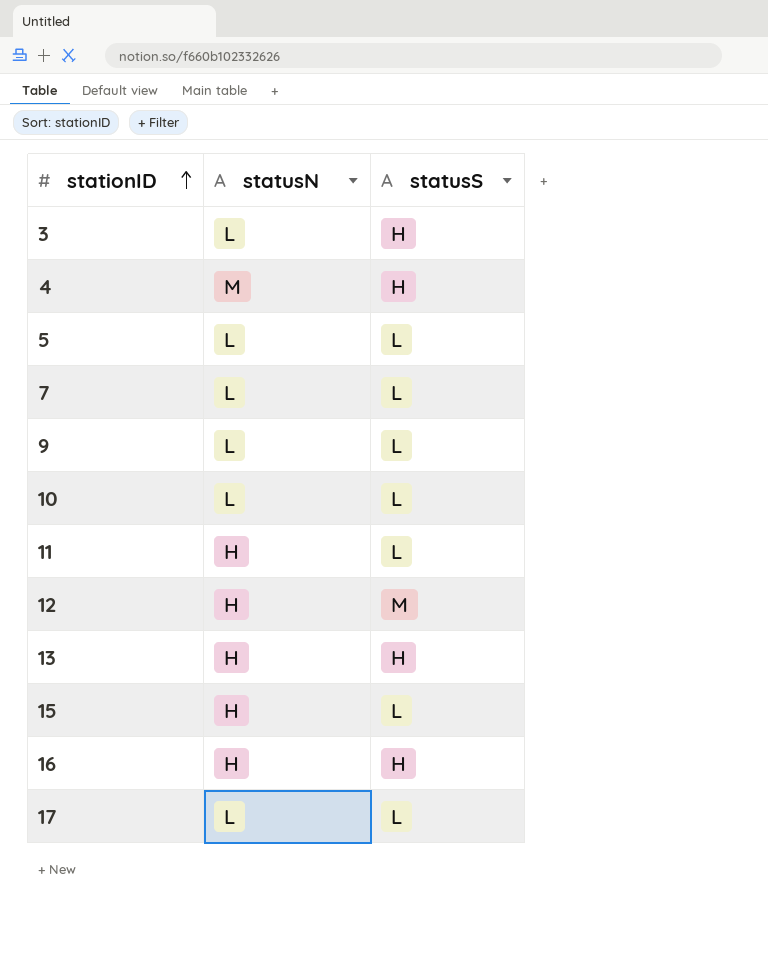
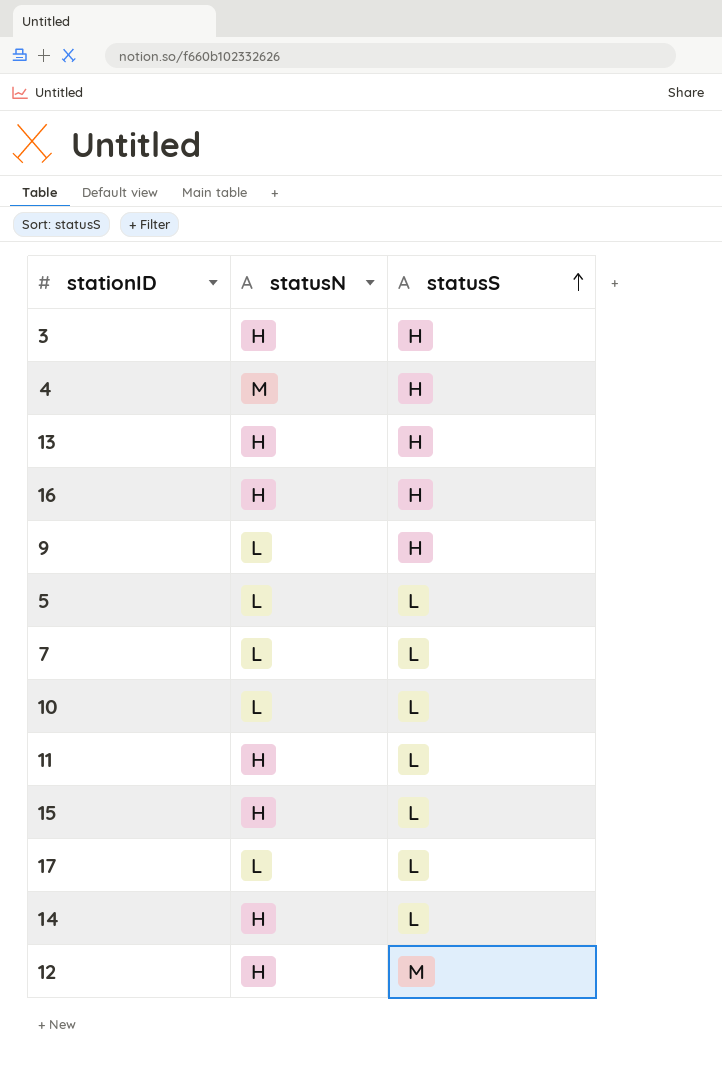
row order: stationID ascending -> statusS ascending
3 | statusN: L -> H
9 | statusS: L -> H
row 14: none -> H | L

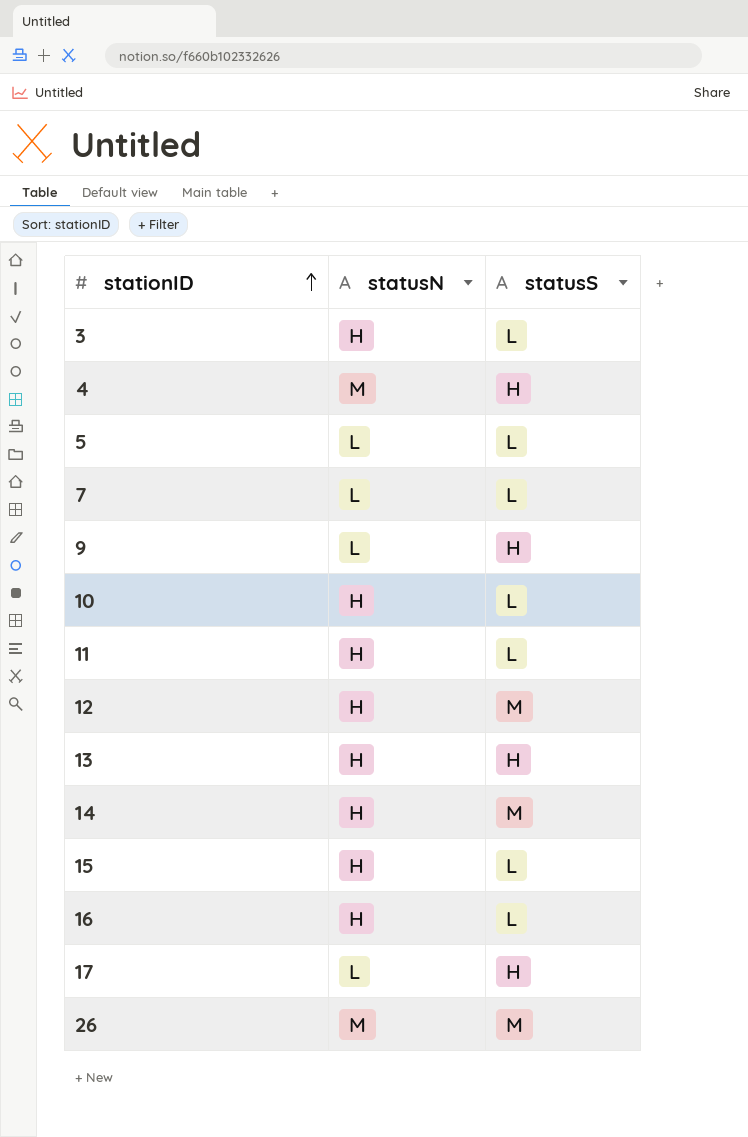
row order: statusS ascending -> stationID ascending
3 | statusS: H -> L
10 | statusN: L -> H
14 | statusS: L -> M
16 | statusS: H -> L
17 | statusS: L -> H
row 26: none -> M | M

